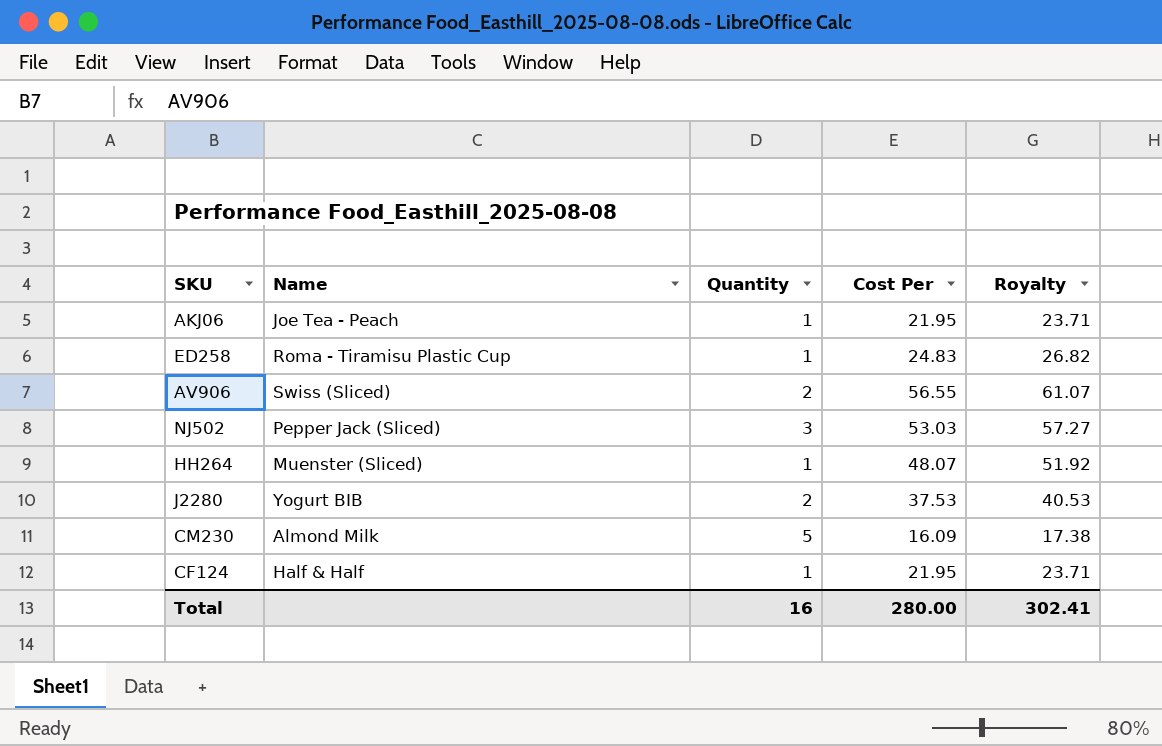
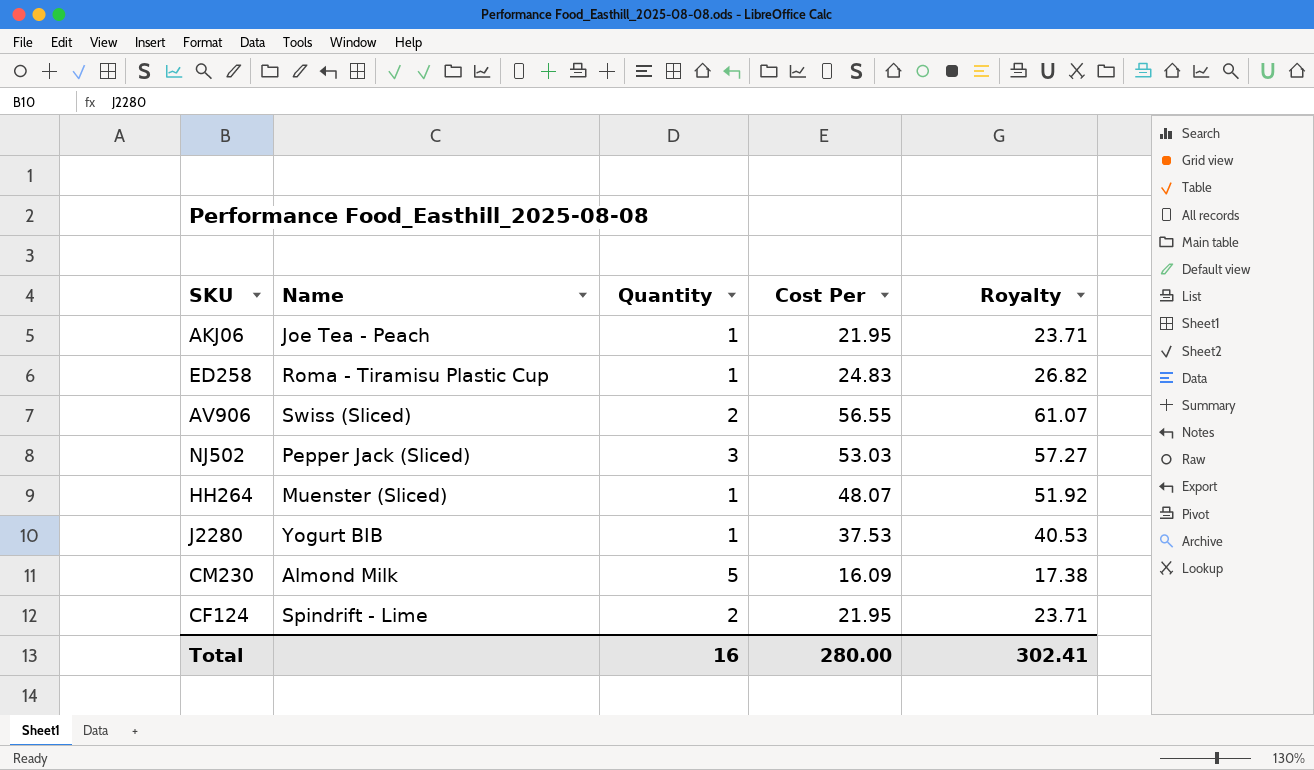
J2280 | Quantity: 2 -> 1
CF124 | Name: Half & Half -> Spindrift - Lime
CF124 | Quantity: 1 -> 2

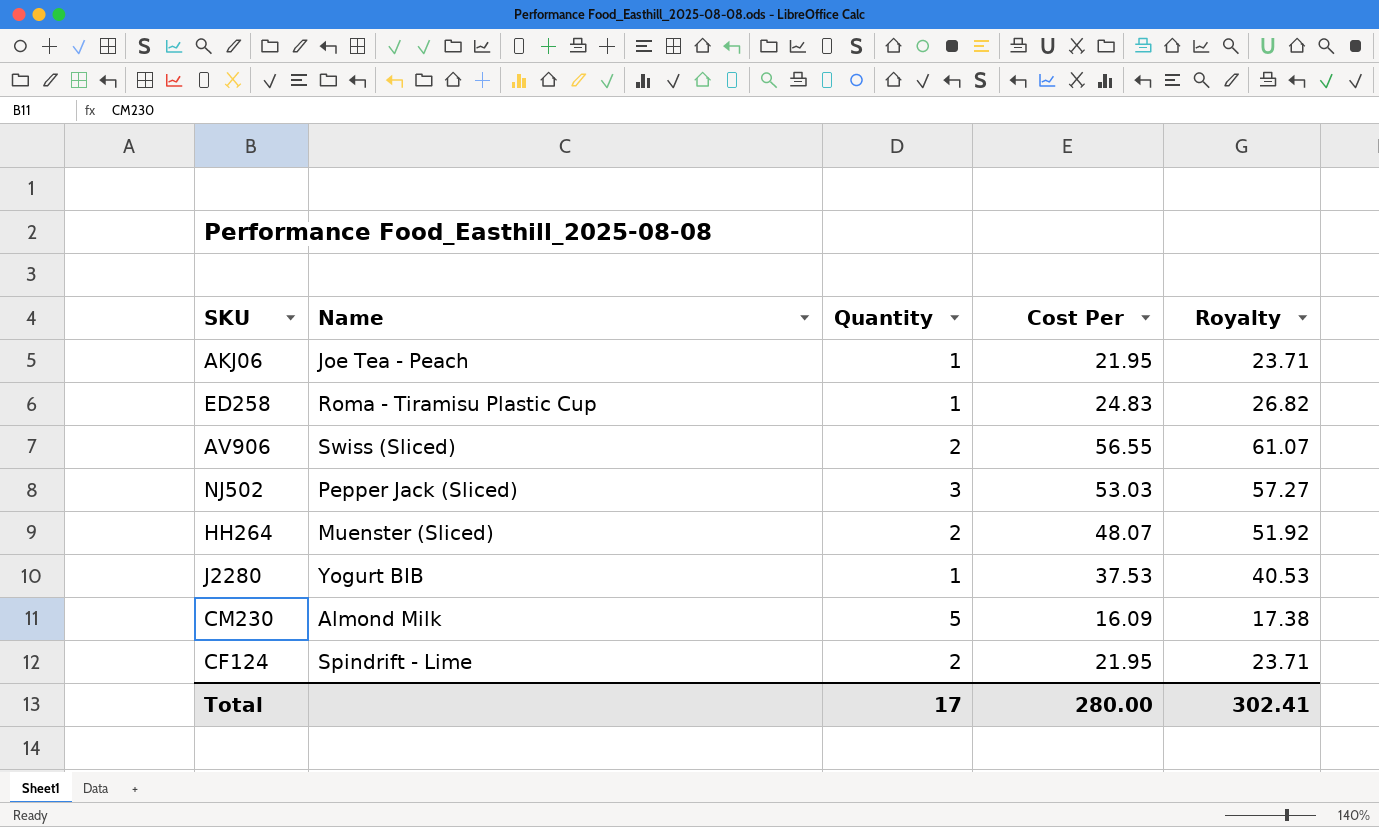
HH264 | Quantity: 1 -> 2
Total | Quantity: 16 -> 17

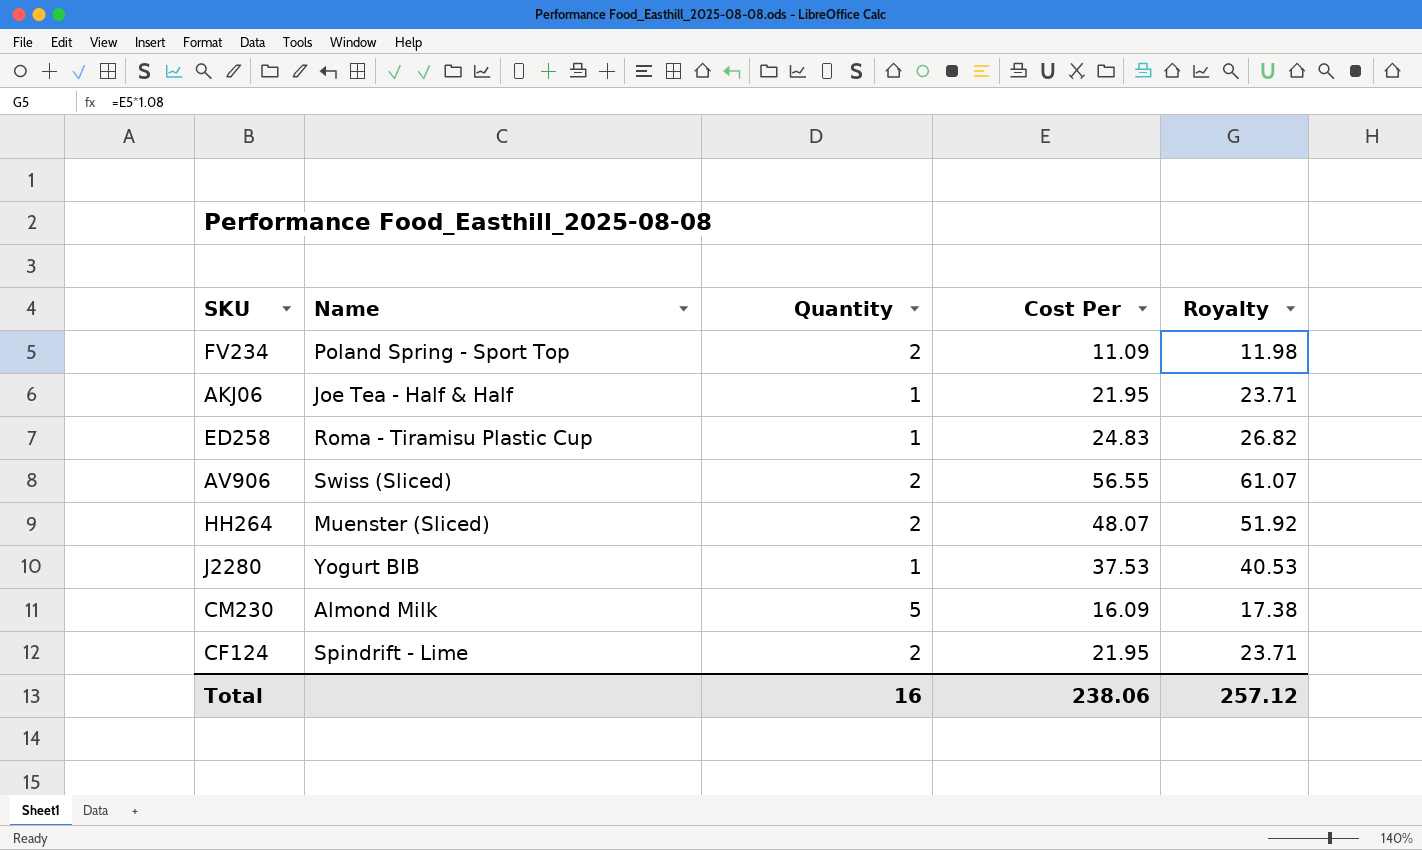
row NJ502: Pepper Jack (Sliced) | 3 | 53.03 | 57.27 -> none
row FV234: none -> Poland Spring - Sport Top | 2 | 11.09 | 11.98
AKJ06 | Name: Joe Tea - Peach -> Joe Tea - Half & Half
Total | Quantity: 17 -> 16
Total | Cost Per: 280.00 -> 238.06
Total | Royalty: 302.41 -> 257.12

